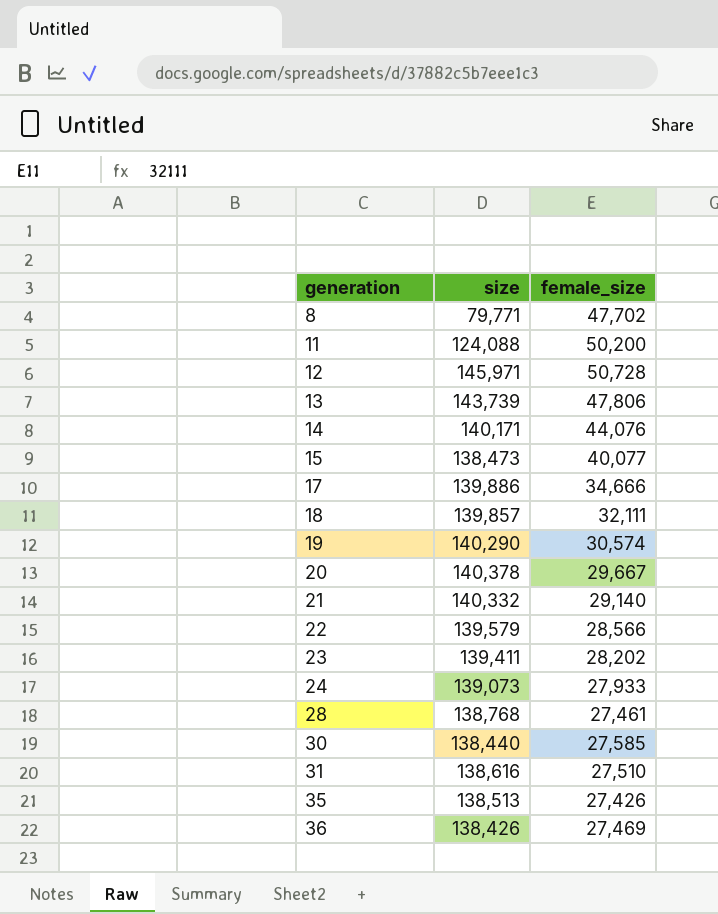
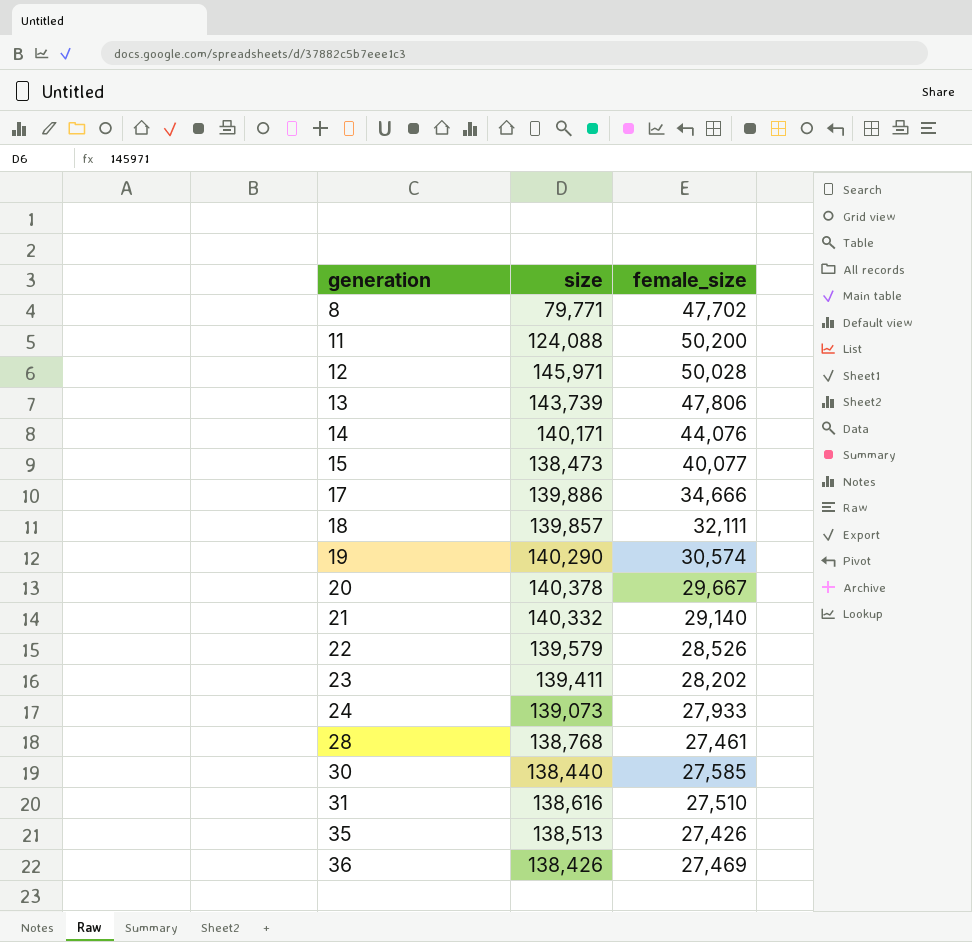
12 | female_size: 50,728 -> 50,028
22 | female_size: 28,566 -> 28,526

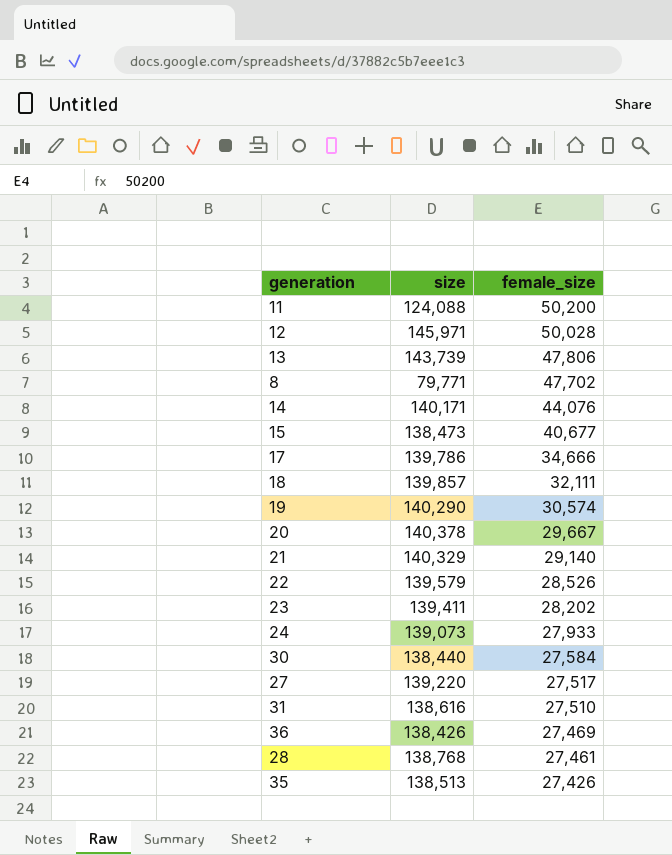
row order: generation ascending -> female_size descending
15 | female_size: 40,077 -> 40,677
17 | size: 139,886 -> 139,786
21 | size: 140,332 -> 140,329
30 | female_size: 27,585 -> 27,584
row 27: none -> 139,220 | 27,517

